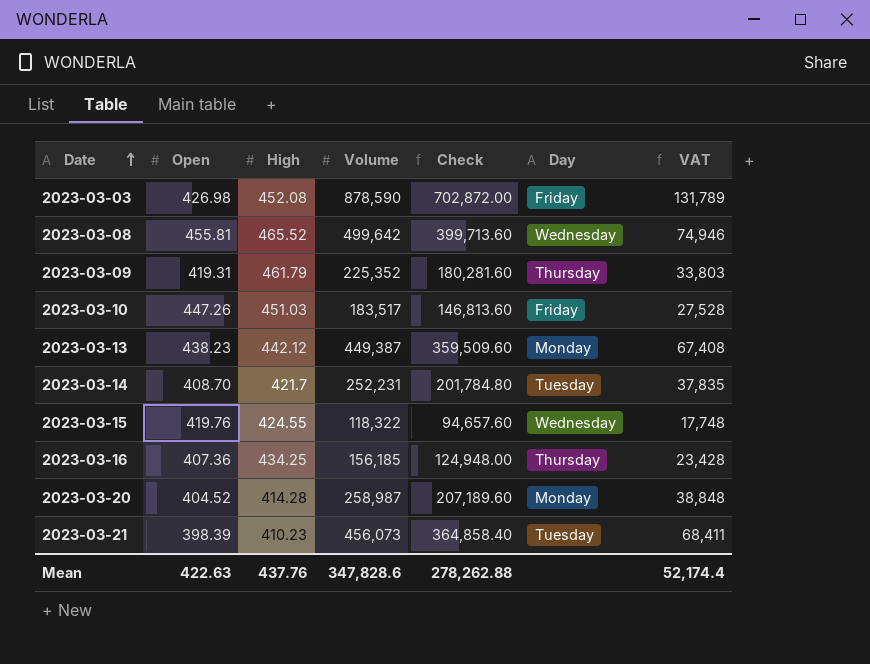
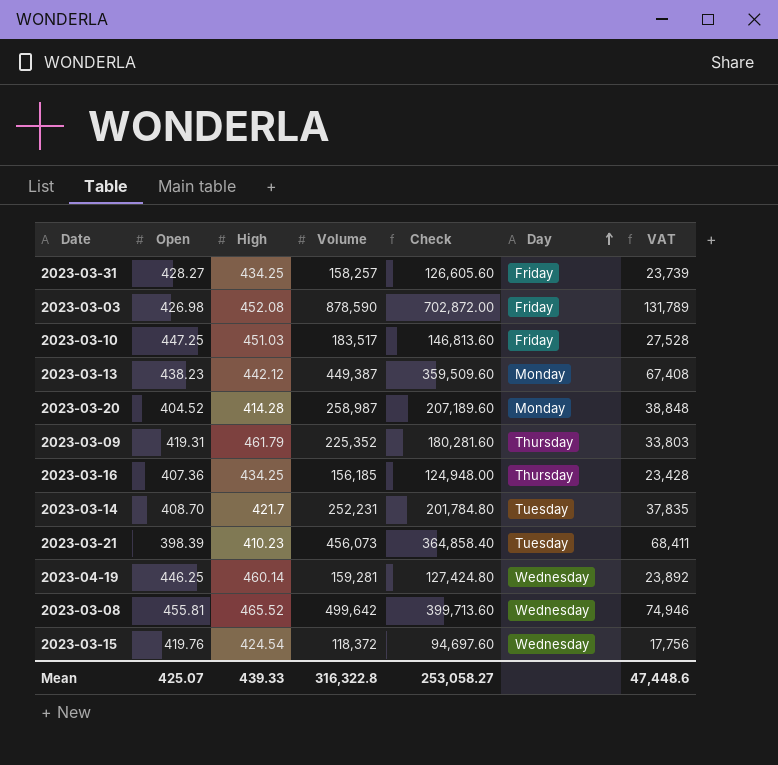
row order: Date ascending -> Day ascending
row 2023-03-31: none -> 428.27 | 434.25 | 158,257 | 126,605.60 | Friday | 23,739
2023-03-10 | Open: 447.26 -> 447.25
row 2023-04-19: none -> 446.25 | 460.14 | 159,281 | 127,424.80 | Wednesday | 23,892
2023-03-15 | High: 424.55 -> 424.54
2023-03-15 | Volume: 118,322 -> 118,372
2023-03-15 | Check: 94,657.60 -> 94,697.60
2023-03-15 | VAT: 17,748 -> 17,756
Mean | Open: 422.63 -> 425.07
Mean | High: 437.76 -> 439.33
Mean | Volume: 347,828.6 -> 316,322.8
Mean | Check: 278,262.88 -> 253,058.27
Mean | VAT: 52,174.4 -> 47,448.6

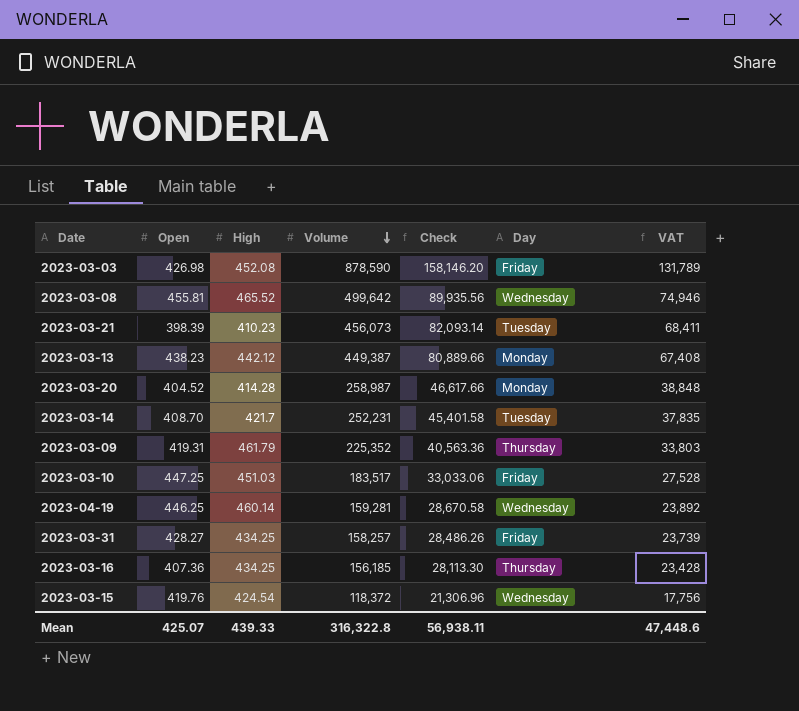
row order: Day ascending -> Volume descending
column Check | formula: [Volume] * 0.8 -> [Volume] * 0.18
Mean | Check: 253,058.27 -> 56,938.11

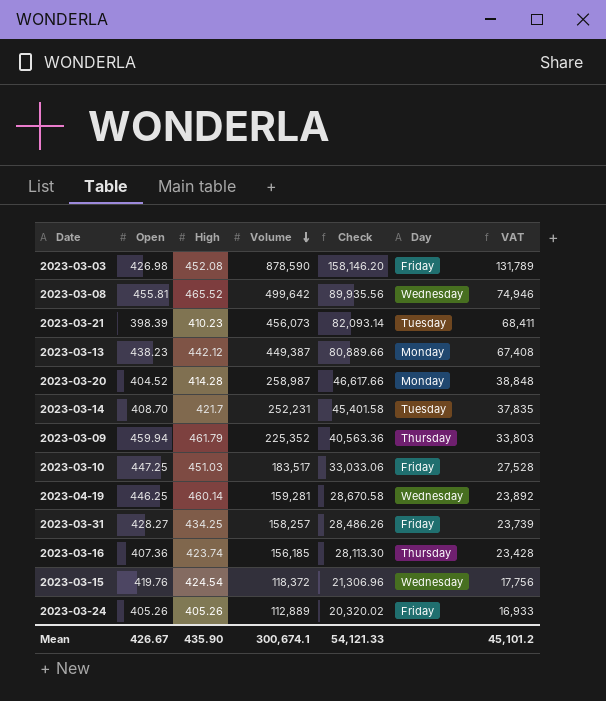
2023-03-09 | Open: 419.31 -> 459.94
2023-03-16 | High: 434.25 -> 423.74
row 2023-03-24: none -> 405.26 | 405.26 | 112,889 | 20,320.02 | Friday | 16,933
Mean | Open: 425.07 -> 426.67
Mean | High: 439.33 -> 435.90
Mean | Volume: 316,322.8 -> 300,674.1
Mean | Check: 56,938.11 -> 54,121.33
Mean | VAT: 47,448.6 -> 45,101.2

